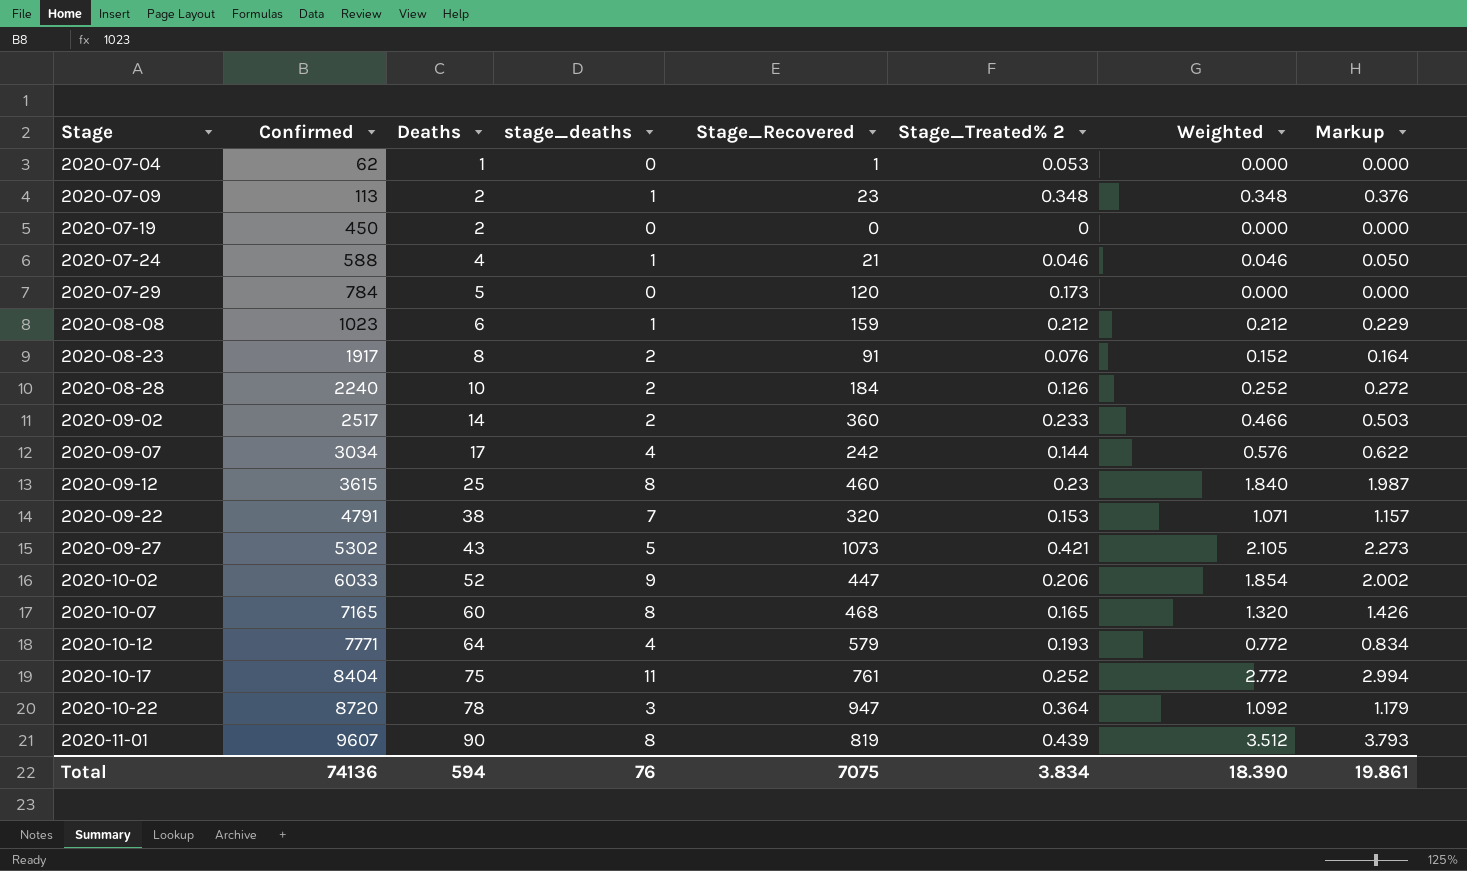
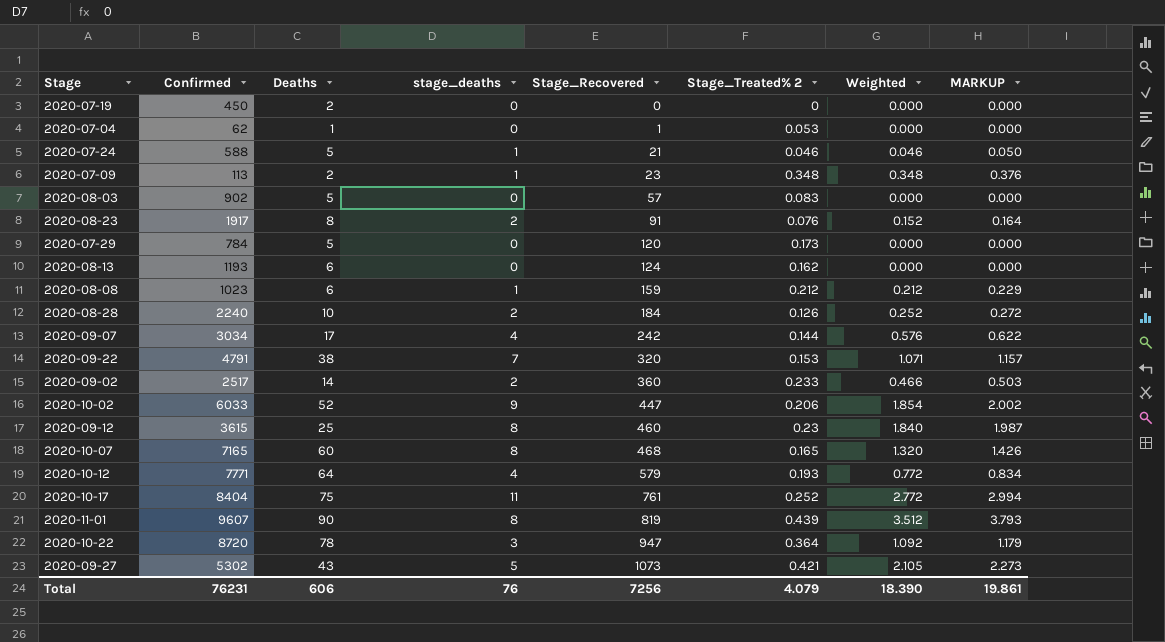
row order: Stage ascending -> Stage_Recovered ascending
column name: Markup -> MARKUP
2020-07-24 | Deaths: 4 -> 5
row 2020-08-03: none -> 902 | 5 | 0 | 57 | 0.083 | 0.000 | 0.000
row 2020-08-13: none -> 1193 | 6 | 0 | 124 | 0.162 | 0.000 | 0.000
Total | Confirmed: 74136 -> 76231
Total | Deaths: 594 -> 606
Total | Stage_Recovered: 7075 -> 7256
Total | Stage_Treated% 2: 3.834 -> 4.079

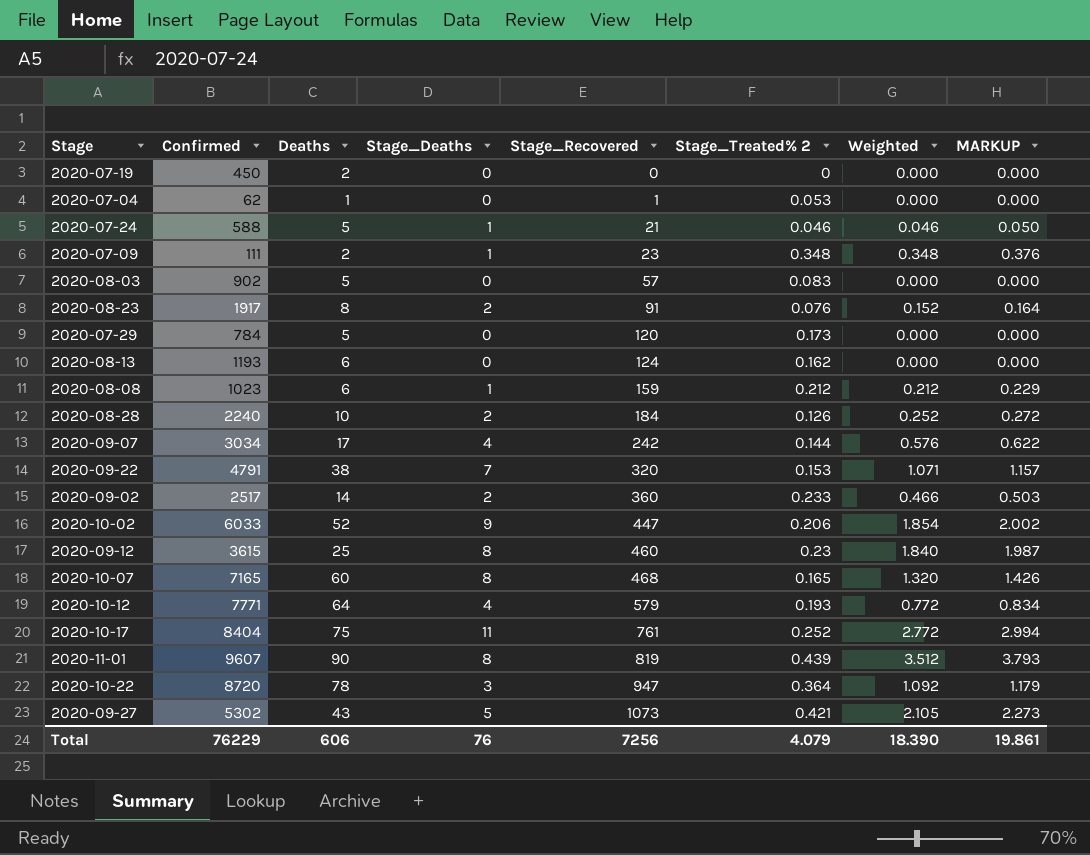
column name: stage_deaths -> Stage_Deaths
2020-07-09 | Confirmed: 113 -> 111
Total | Confirmed: 76231 -> 76229

